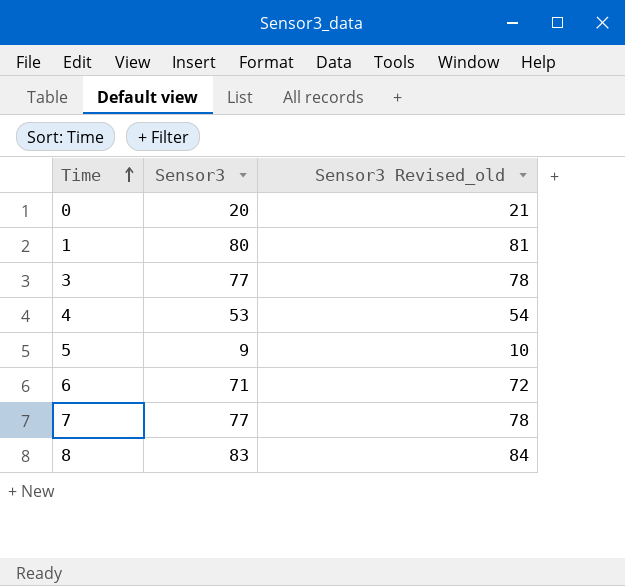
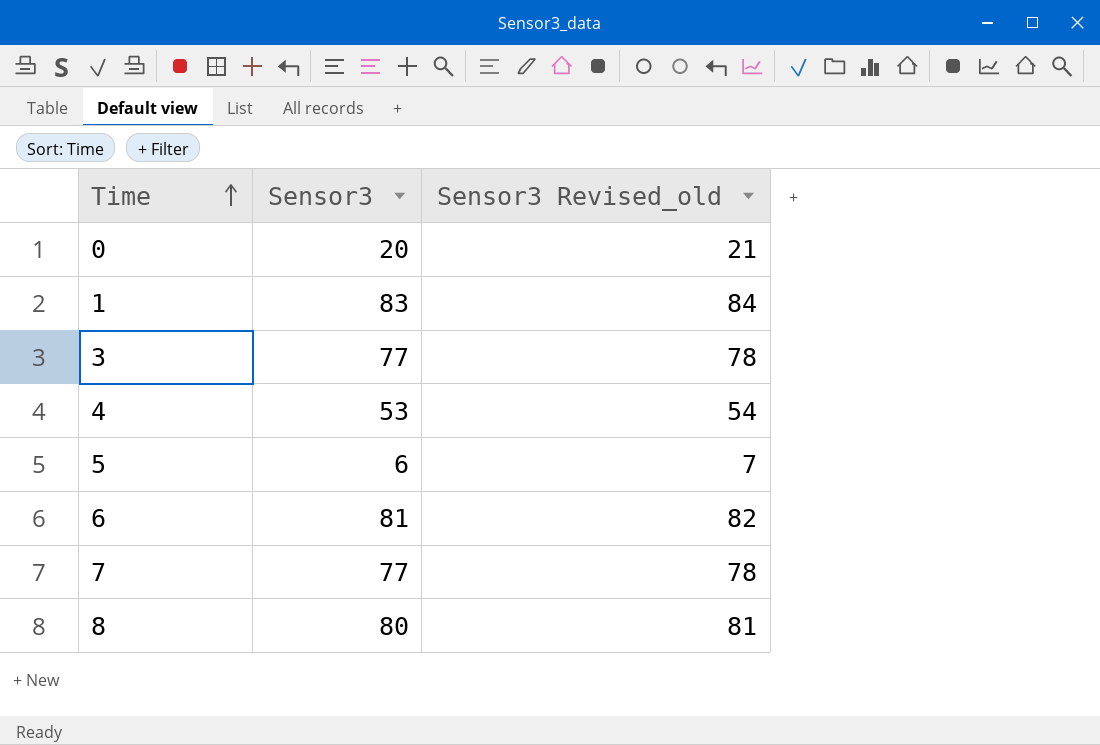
1 | Sensor3: 80 -> 83
1 | Sensor3 Revised_old: 81 -> 84
5 | Sensor3: 9 -> 6
5 | Sensor3 Revised_old: 10 -> 7
6 | Sensor3: 71 -> 81
6 | Sensor3 Revised_old: 72 -> 82
8 | Sensor3: 83 -> 80
8 | Sensor3 Revised_old: 84 -> 81

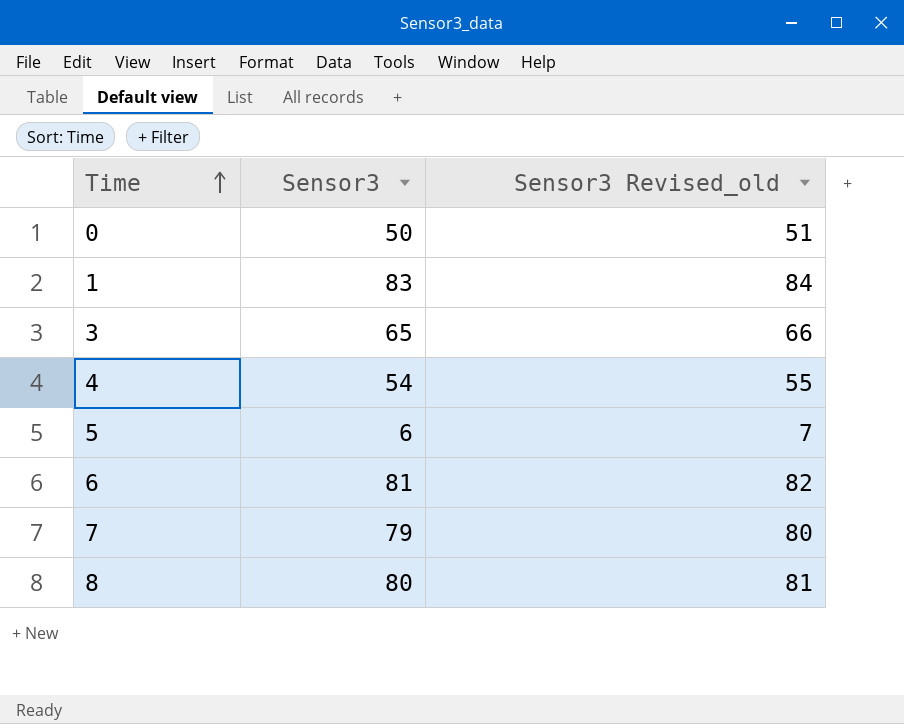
0 | Sensor3: 20 -> 50
0 | Sensor3 Revised_old: 21 -> 51
3 | Sensor3: 77 -> 65
3 | Sensor3 Revised_old: 78 -> 66
4 | Sensor3: 53 -> 54
4 | Sensor3 Revised_old: 54 -> 55
7 | Sensor3: 77 -> 79
7 | Sensor3 Revised_old: 78 -> 80

